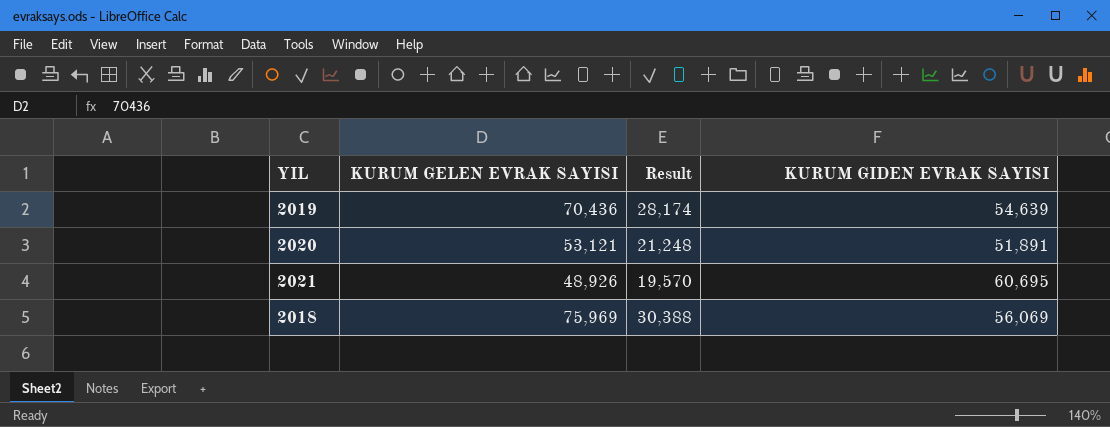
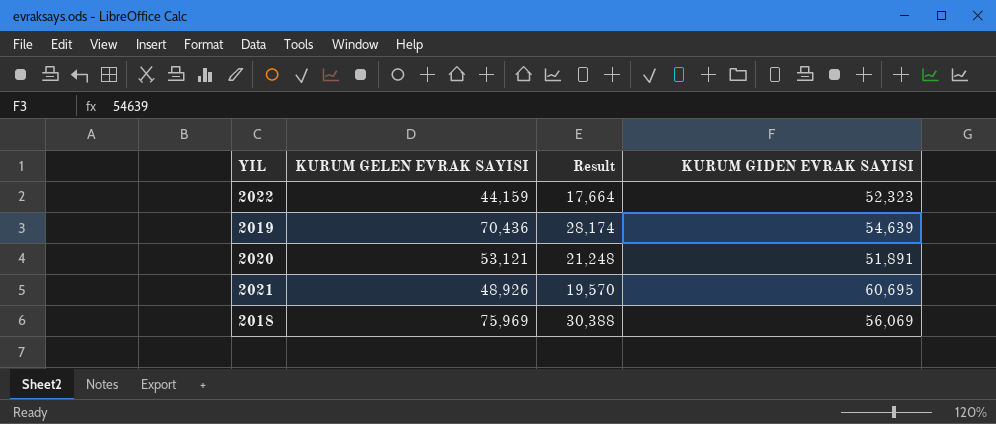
row 2022: none -> 44,159 | 17,664 | 52,323

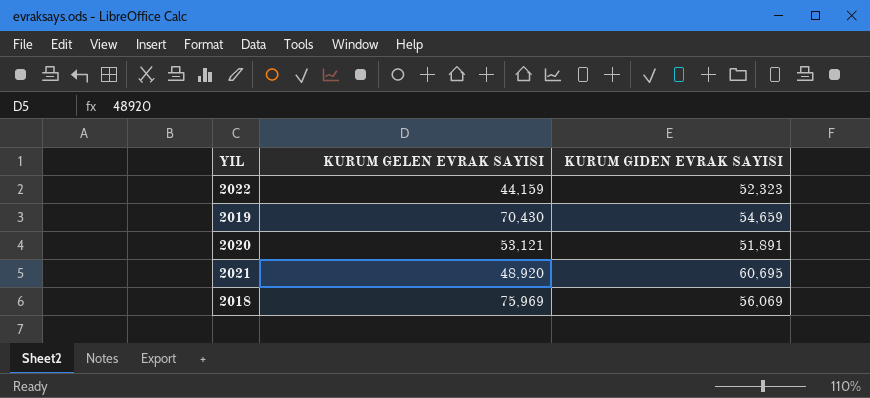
column Result | formula: [KURUM GELEN EVRAK SAYISI] * 0.4 -> none
2019 | KURUM GELEN EVRAK SAYISI: 70,436 -> 70,430
2019 | KURUM GIDEN EVRAK SAYISI: 54,639 -> 54,659
2021 | KURUM GELEN EVRAK SAYISI: 48,926 -> 48,920

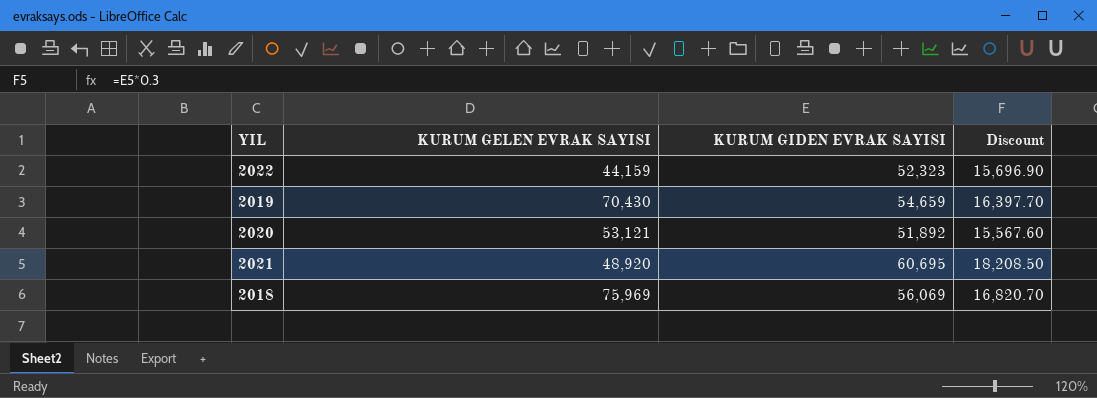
column Discount | formula: none -> [KURUM GIDEN EVRAK SAYISI] * 0.3
2020 | KURUM GIDEN EVRAK SAYISI: 51,891 -> 51,892

